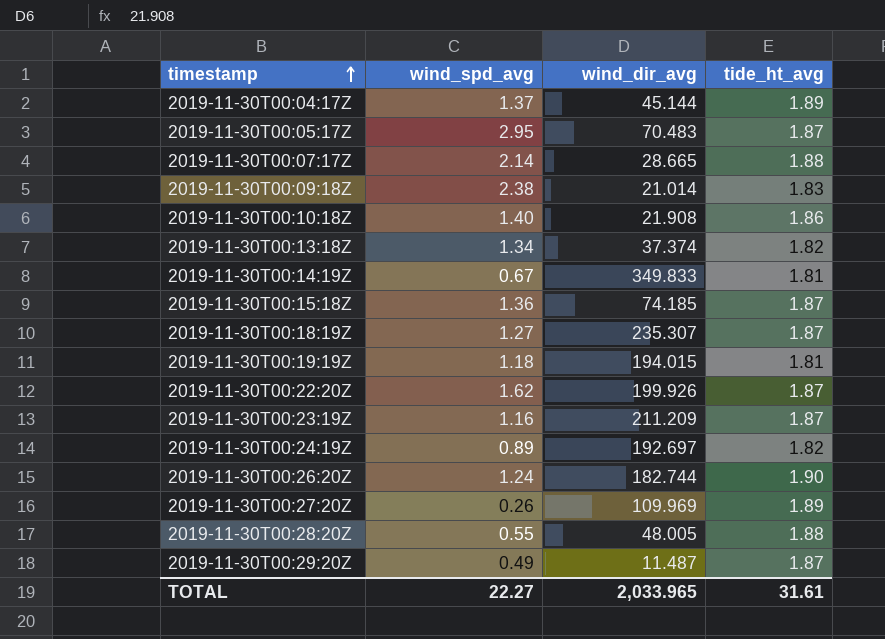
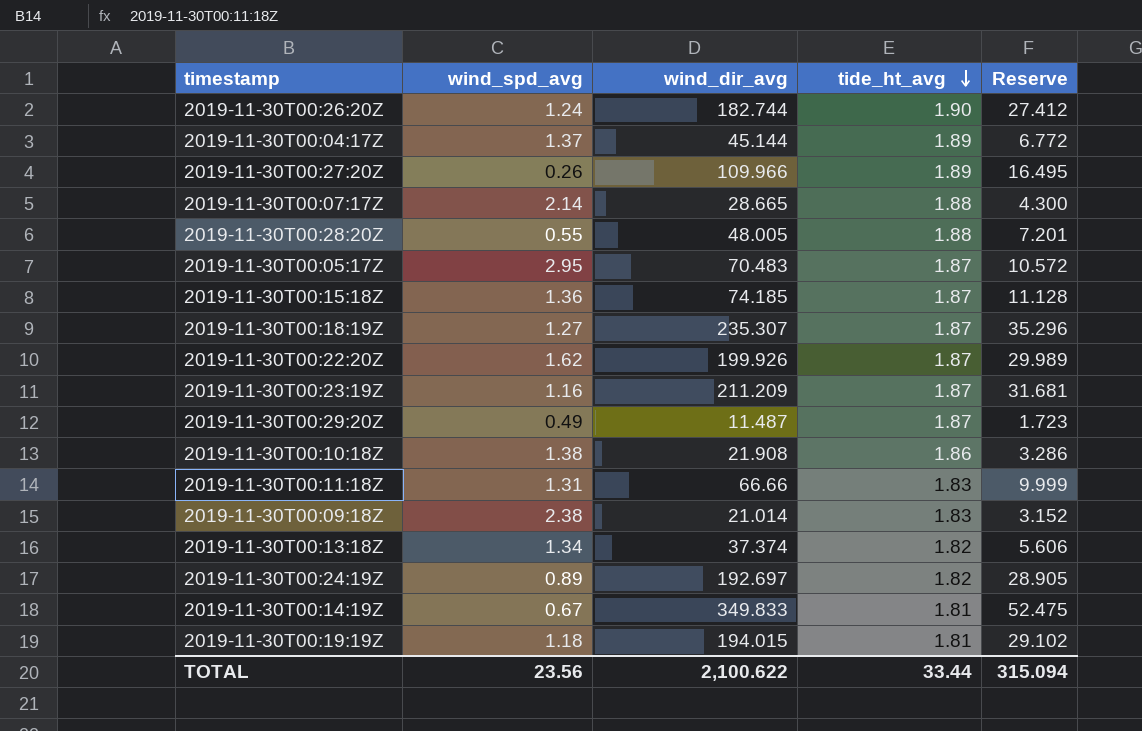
row order: timestamp ascending -> tide_ht_avg descending
column Reserve | formula: none -> [wind_dir_avg] * 0.15
2019-11-30T00:27:20Z | wind_dir_avg: 109.969 -> 109.966
2019-11-30T00:10:18Z | wind_spd_avg: 1.40 -> 1.38
row 2019-11-30T00:11:18Z: none -> 1.31 | 66.66 | 1.83 | 9.999
TOTAL | wind_spd_avg: 22.27 -> 23.56
TOTAL | wind_dir_avg: 2,033.965 -> 2,100.622
TOTAL | tide_ht_avg: 31.61 -> 33.44

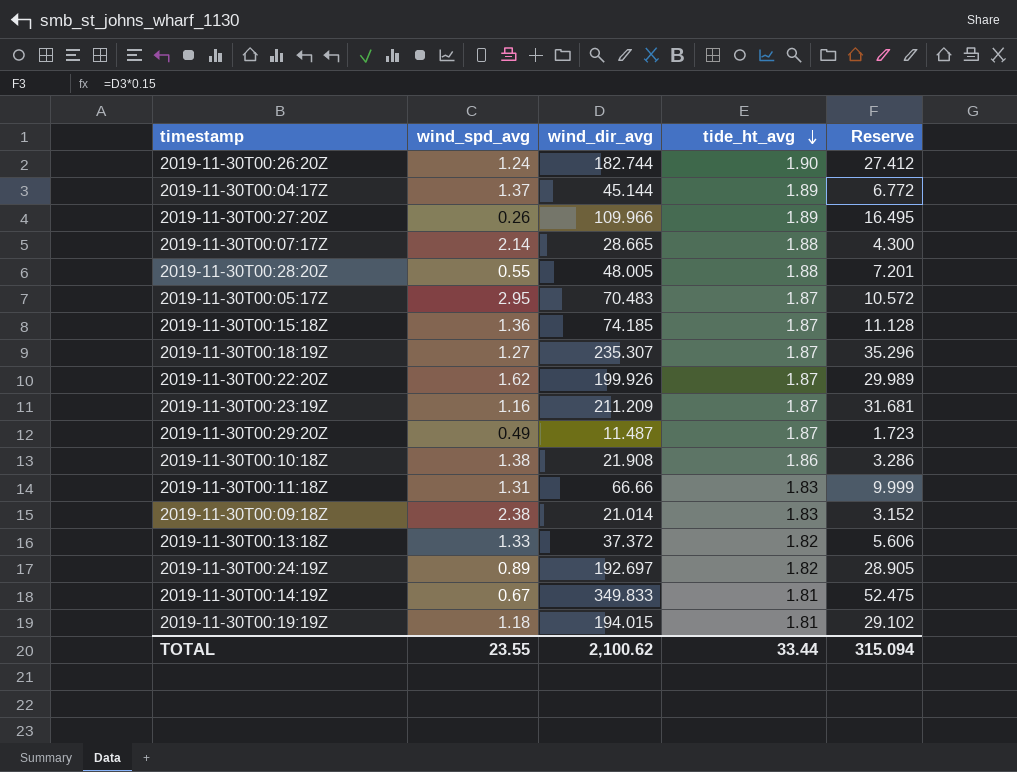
2019-11-30T00:13:18Z | wind_spd_avg: 1.34 -> 1.33
2019-11-30T00:13:18Z | wind_dir_avg: 37.374 -> 37.372
TOTAL | wind_spd_avg: 23.56 -> 23.55
TOTAL | wind_dir_avg: 2,100.622 -> 2,100.62

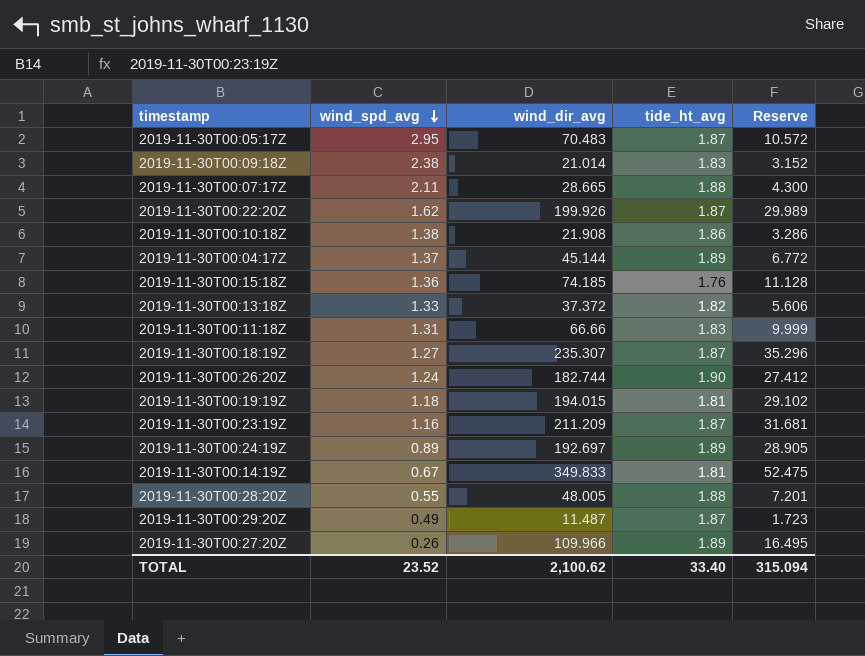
row order: tide_ht_avg descending -> wind_spd_avg descending
2019-11-30T00:07:17Z | wind_spd_avg: 2.14 -> 2.11
2019-11-30T00:15:18Z | tide_ht_avg: 1.87 -> 1.76
2019-11-30T00:24:19Z | tide_ht_avg: 1.82 -> 1.89
TOTAL | wind_spd_avg: 23.55 -> 23.52
TOTAL | tide_ht_avg: 33.44 -> 33.40

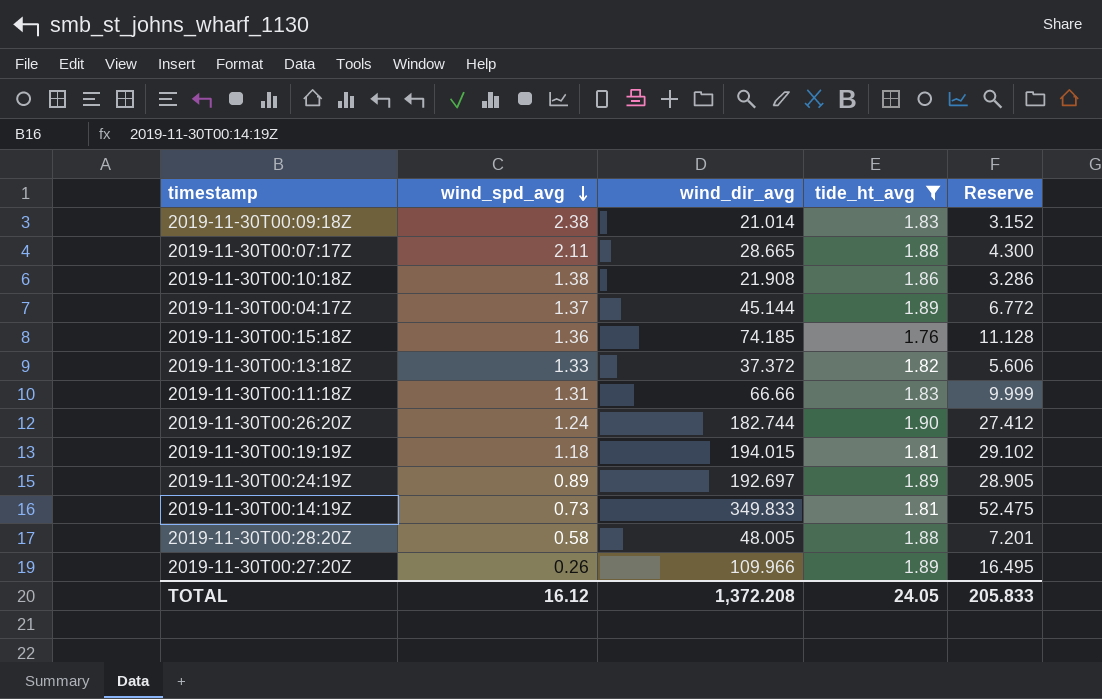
filter: none -> tide_ht_avg != 1.87
2019-11-30T00:14:19Z | wind_spd_avg: 0.67 -> 0.73
2019-11-30T00:28:20Z | wind_spd_avg: 0.55 -> 0.58
TOTAL | wind_spd_avg: 23.52 -> 16.12
TOTAL | wind_dir_avg: 2,100.62 -> 1,372.208
TOTAL | tide_ht_avg: 33.40 -> 24.05
TOTAL | Reserve: 315.094 -> 205.833

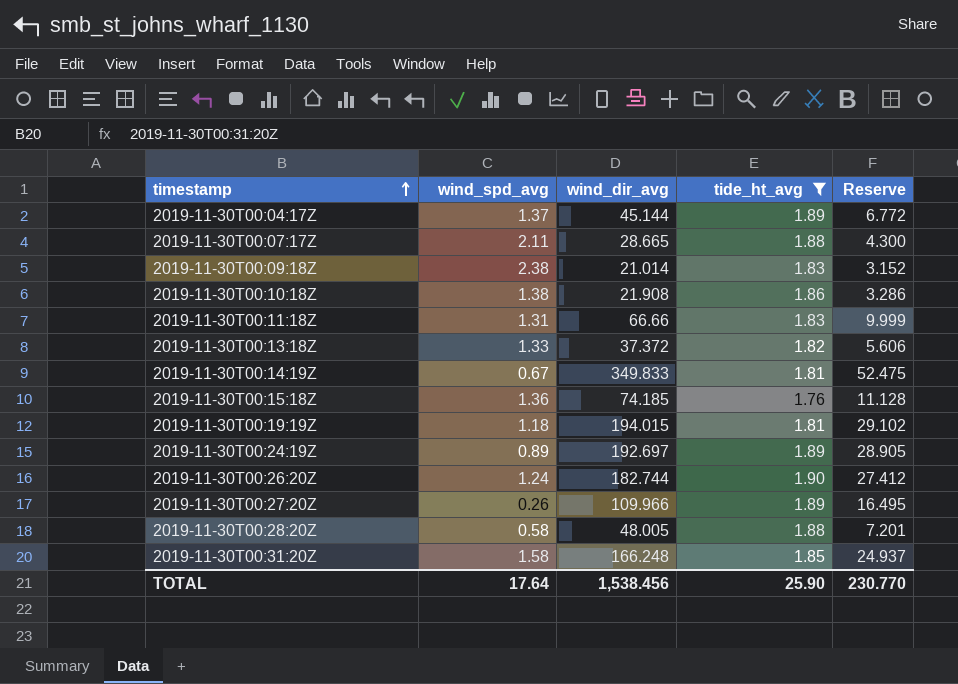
row order: wind_spd_avg descending -> timestamp ascending
2019-11-30T00:14:19Z | wind_spd_avg: 0.73 -> 0.67
row 2019-11-30T00:31:20Z: none -> 1.58 | 166.248 | 1.85 | 24.937
TOTAL | wind_spd_avg: 16.12 -> 17.64
TOTAL | wind_dir_avg: 1,372.208 -> 1,538.456
TOTAL | tide_ht_avg: 24.05 -> 25.90
TOTAL | Reserve: 205.833 -> 230.770

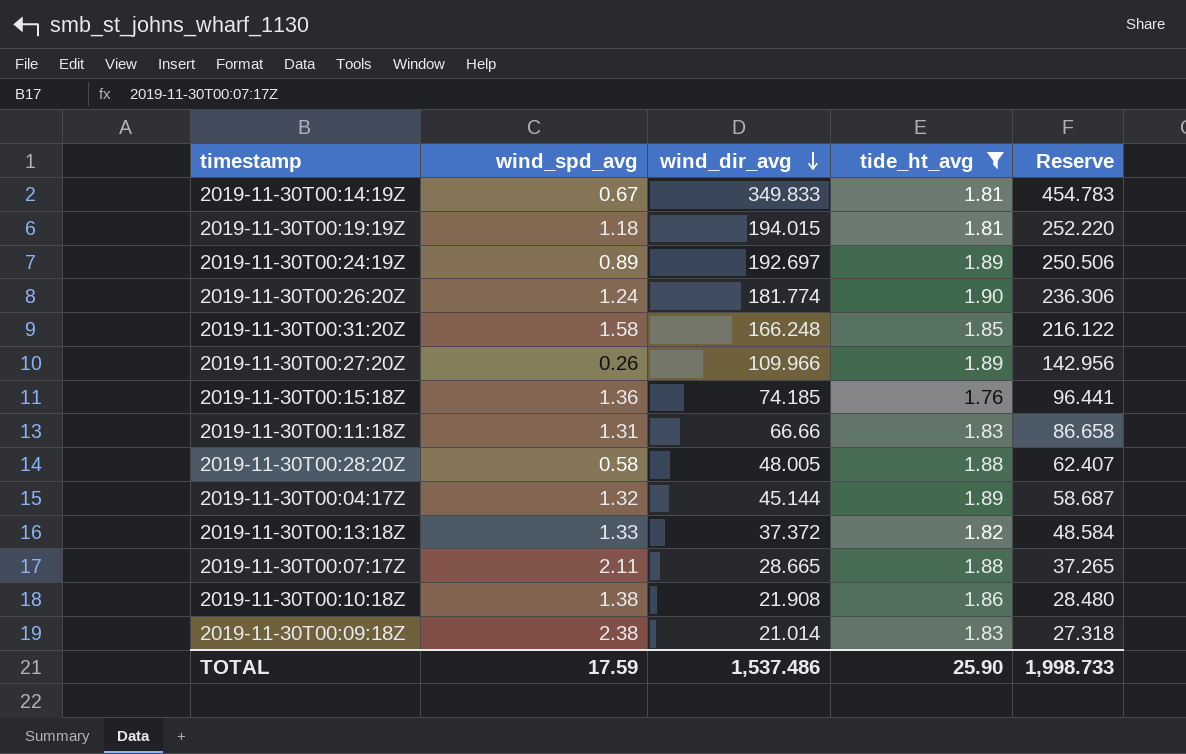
row order: timestamp ascending -> wind_dir_avg descending
column Reserve | formula: [wind_dir_avg] * 0.15 -> [wind_dir_avg] * 1.3
2019-11-30T00:26:20Z | wind_dir_avg: 182.744 -> 181.774
2019-11-30T00:04:17Z | wind_spd_avg: 1.37 -> 1.32
TOTAL | wind_spd_avg: 17.64 -> 17.59
TOTAL | wind_dir_avg: 1,538.456 -> 1,537.486
TOTAL | Reserve: 230.770 -> 1,998.733

